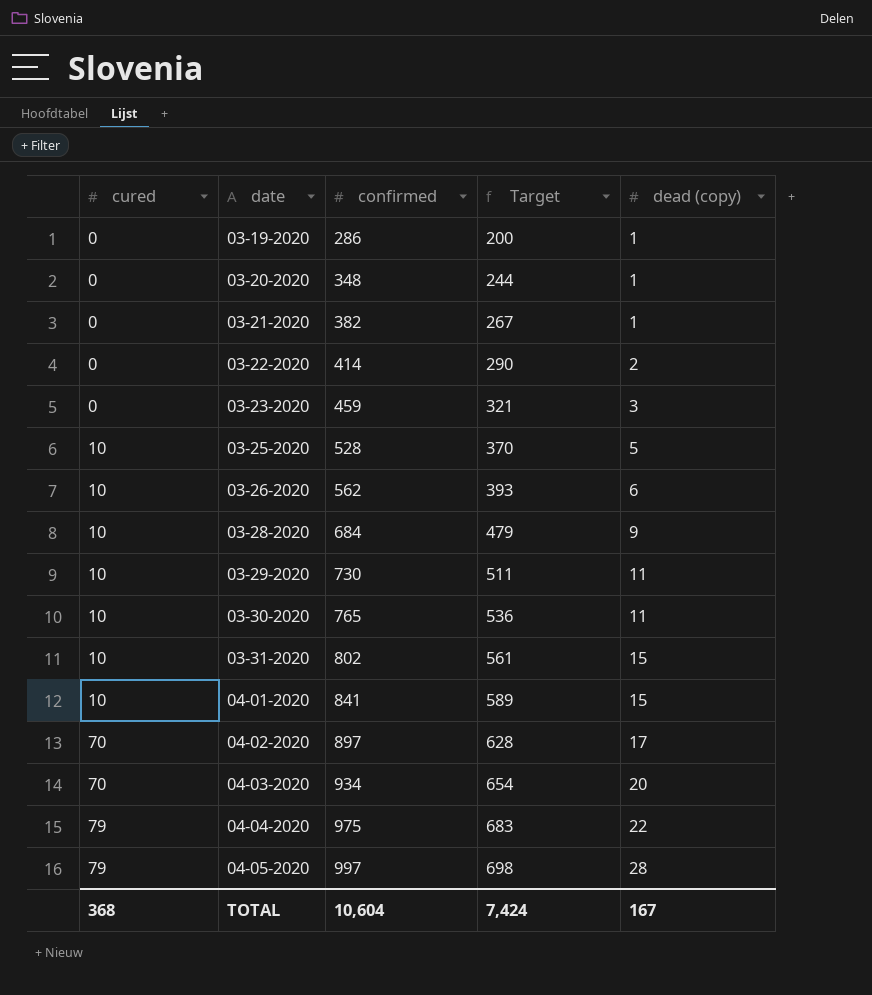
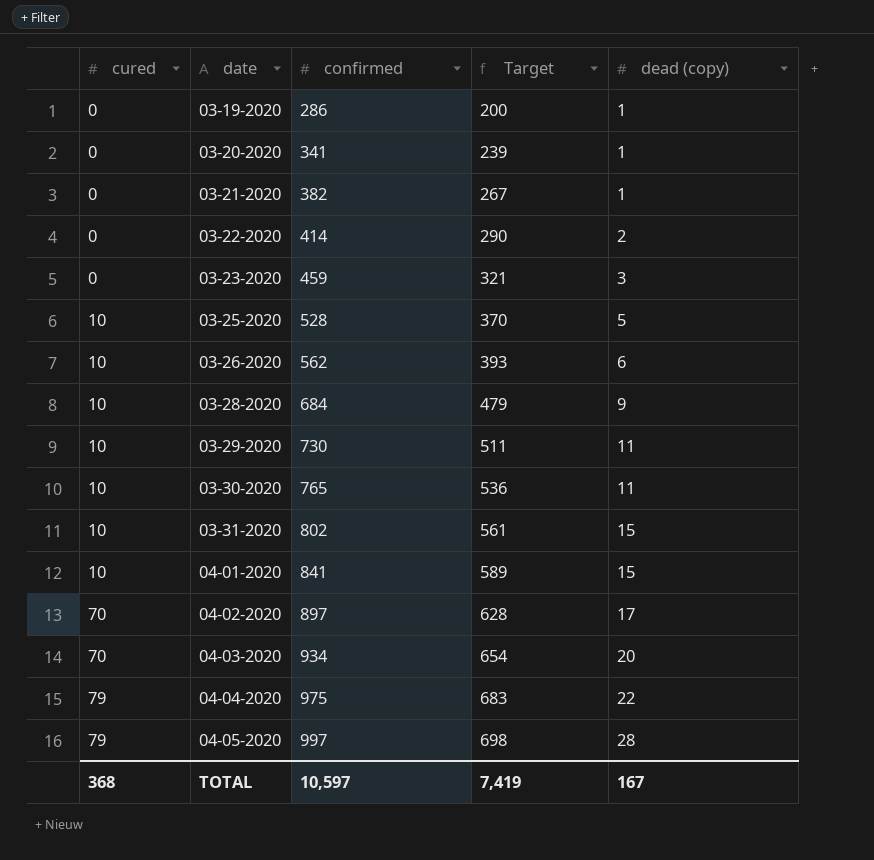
03-20-2020 | confirmed: 348 -> 341
03-20-2020 | Target: 244 -> 239
TOTAL | confirmed: 10,604 -> 10,597
TOTAL | Target: 7,424 -> 7,419

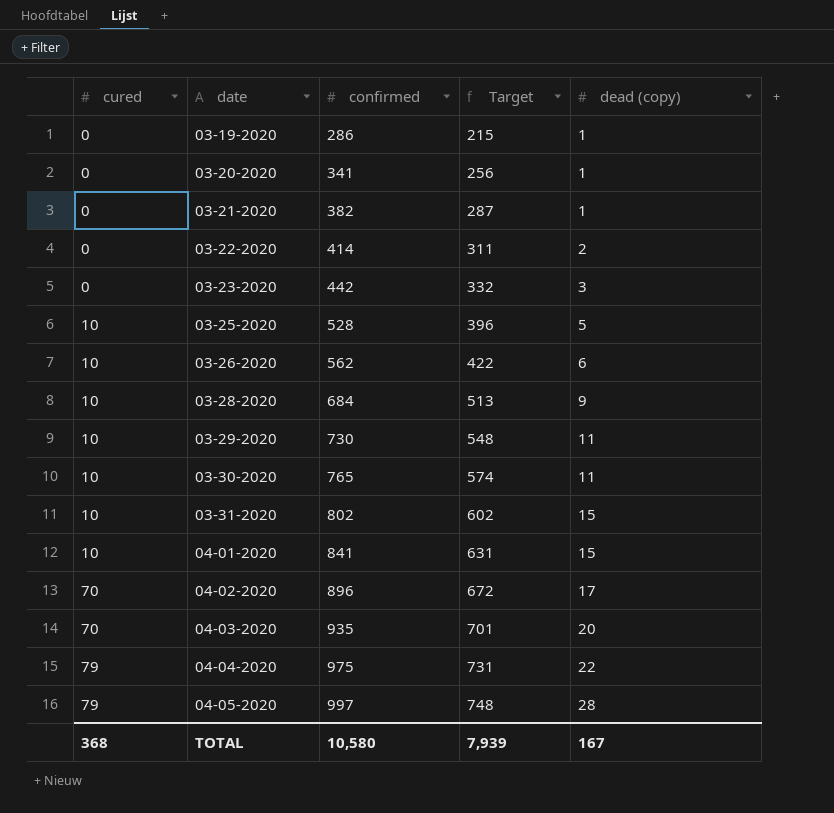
column Target | formula: [confirmed] * 0.7 -> [confirmed] * 0.75
03-23-2020 | confirmed: 459 -> 442
04-02-2020 | confirmed: 897 -> 896
04-03-2020 | confirmed: 934 -> 935
TOTAL | confirmed: 10,597 -> 10,580
TOTAL | Target: 7,419 -> 7,939

